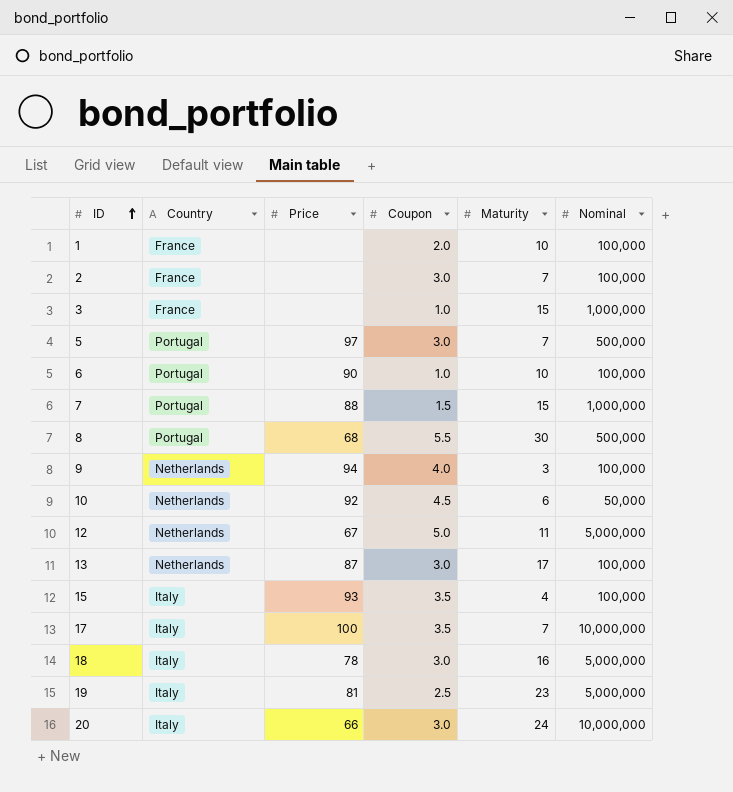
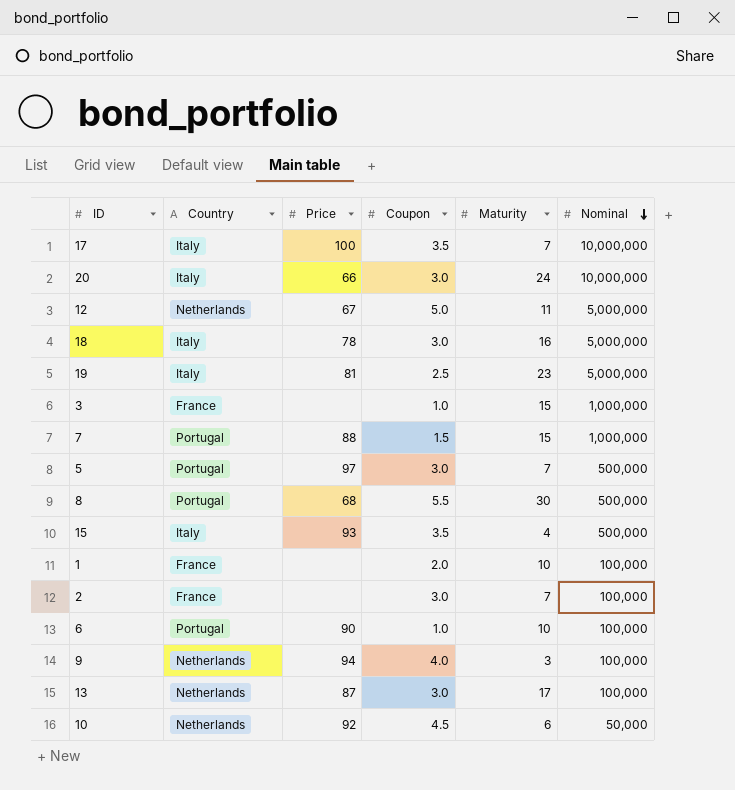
row order: ID ascending -> Nominal descending
15 | Nominal: 100,000 -> 500,000

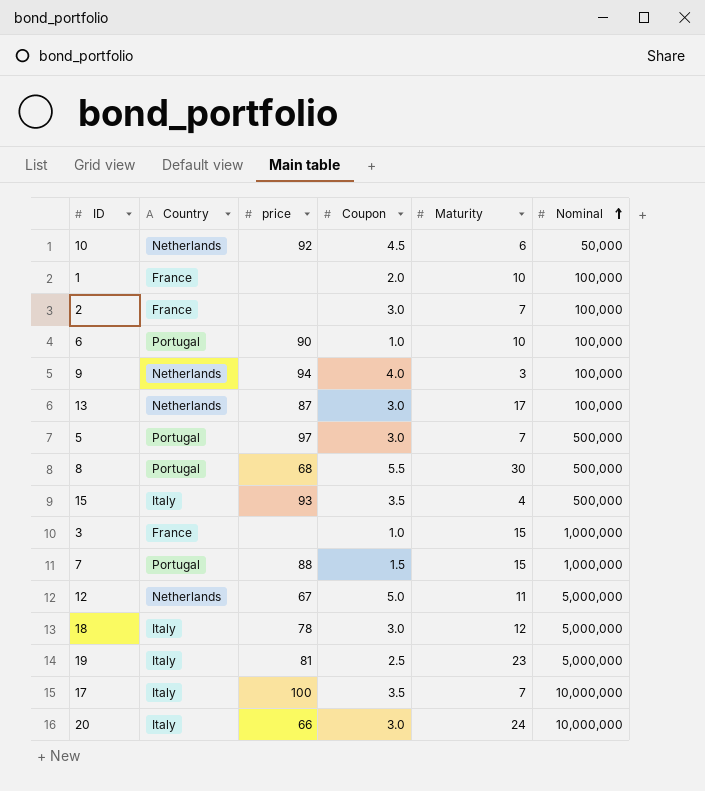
row order: Nominal descending -> Nominal ascending
column name: Price -> price
18 | Maturity: 16 -> 12

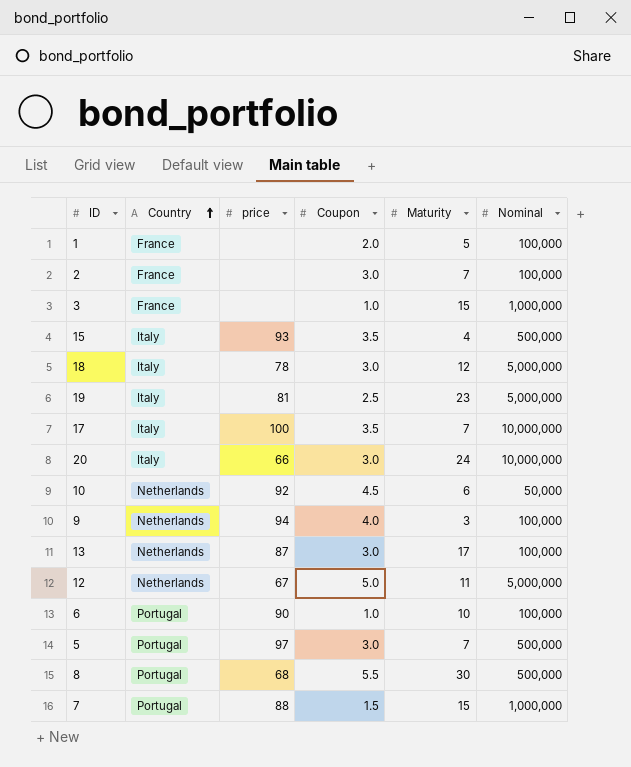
row order: Nominal ascending -> Country ascending
1 | Maturity: 10 -> 5

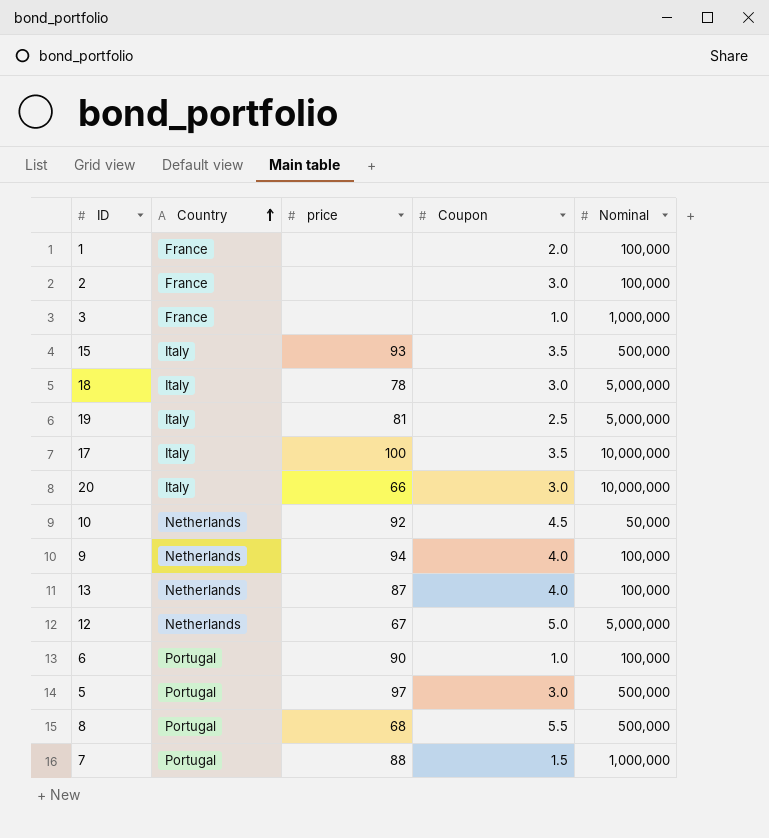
column Maturity | position: 5 -> none
13 | Coupon: 3.0 -> 4.0

